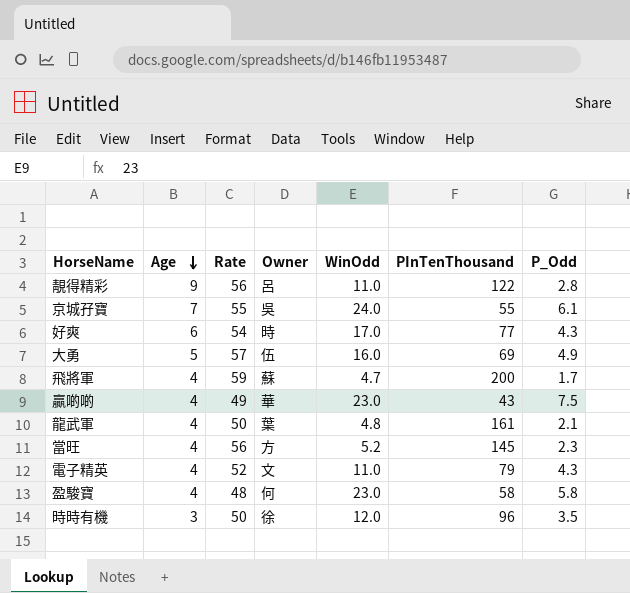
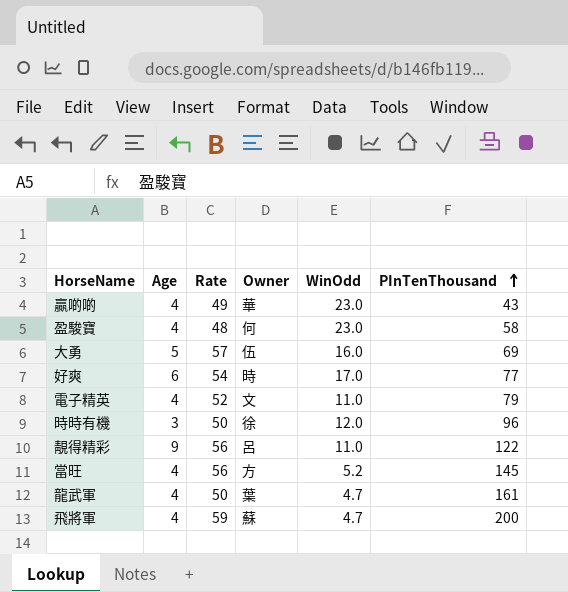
row order: Age descending -> PInTenThousand ascending
column P_Odd | position: 7 -> none
row 京城孖寶: 7 | 55 | 吳 | 24.0 | 55 | 6.1 -> none
龍武軍 | WinOdd: 4.8 -> 4.7

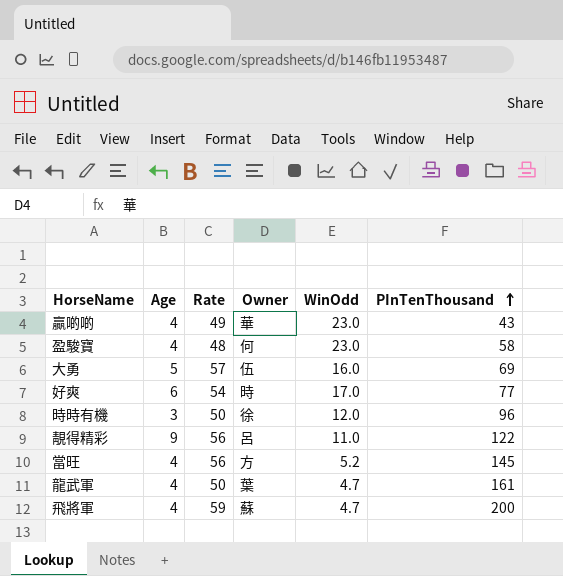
row 電子精英: 4 | 52 | 文 | 11.0 | 79 -> none

